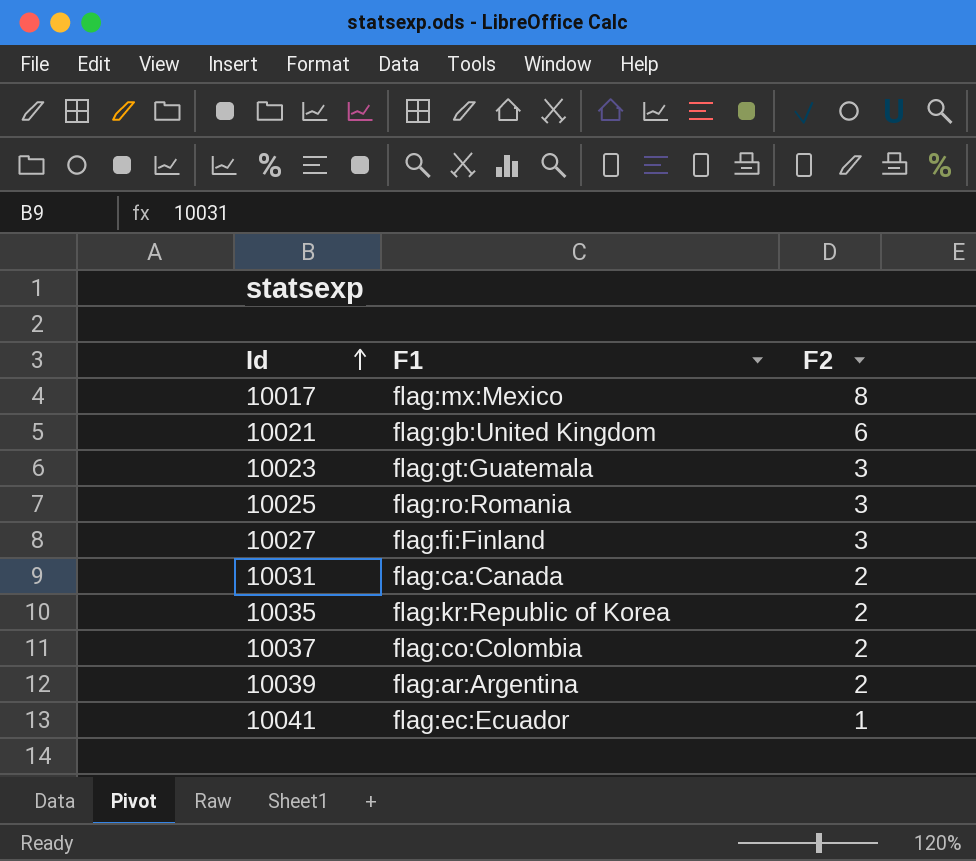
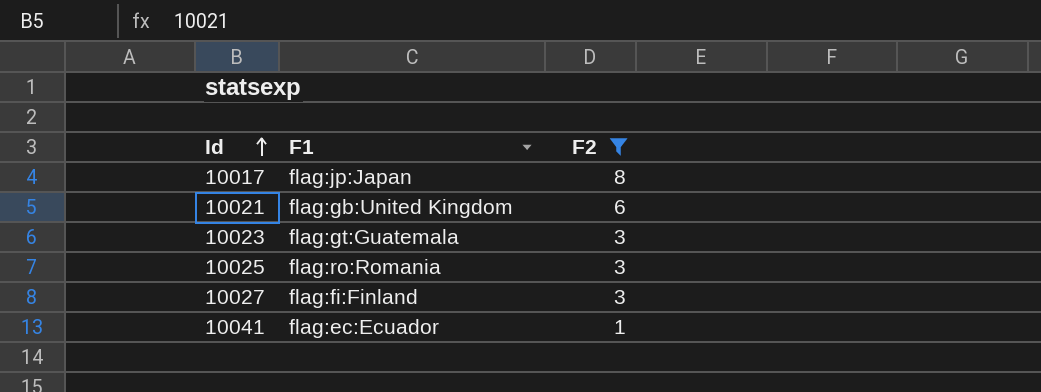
filter: none -> F2 != 2
10017 | F1: flag:mx:Mexico -> flag:jp:Japan

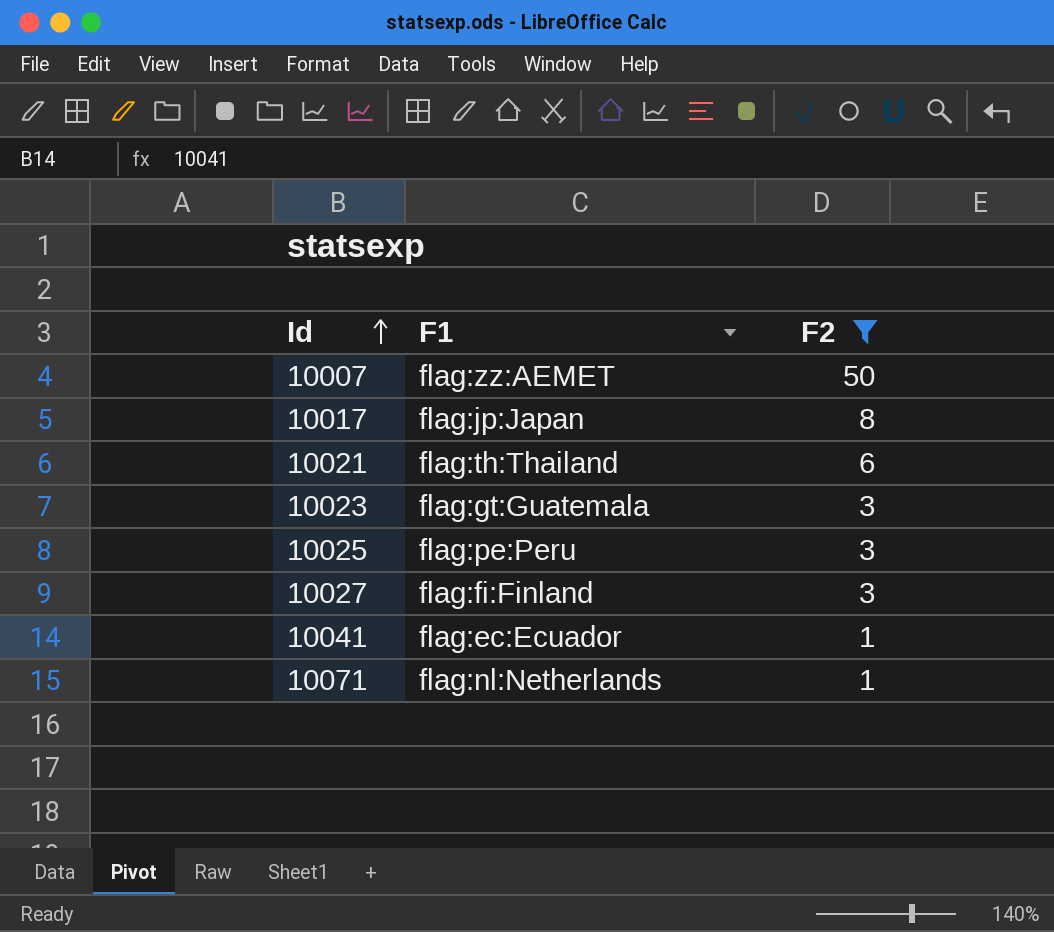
row 10007: none -> flag:zz:AEMET | 50
10021 | F1: flag:gb:United Kingdom -> flag:th:Thailand
10025 | F1: flag:ro:Romania -> flag:pe:Peru
row 10071: none -> flag:nl:Netherlands | 1

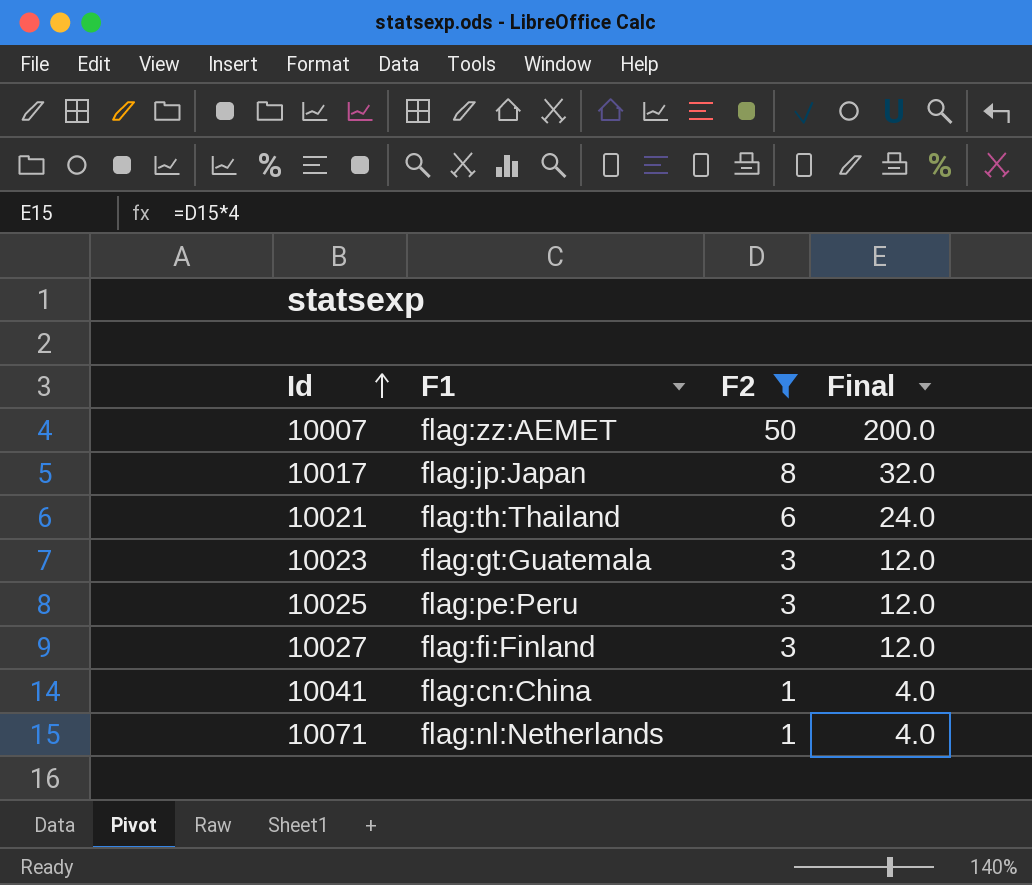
column Final | formula: none -> [F2] * 4
10041 | F1: flag:ec:Ecuador -> flag:cn:China

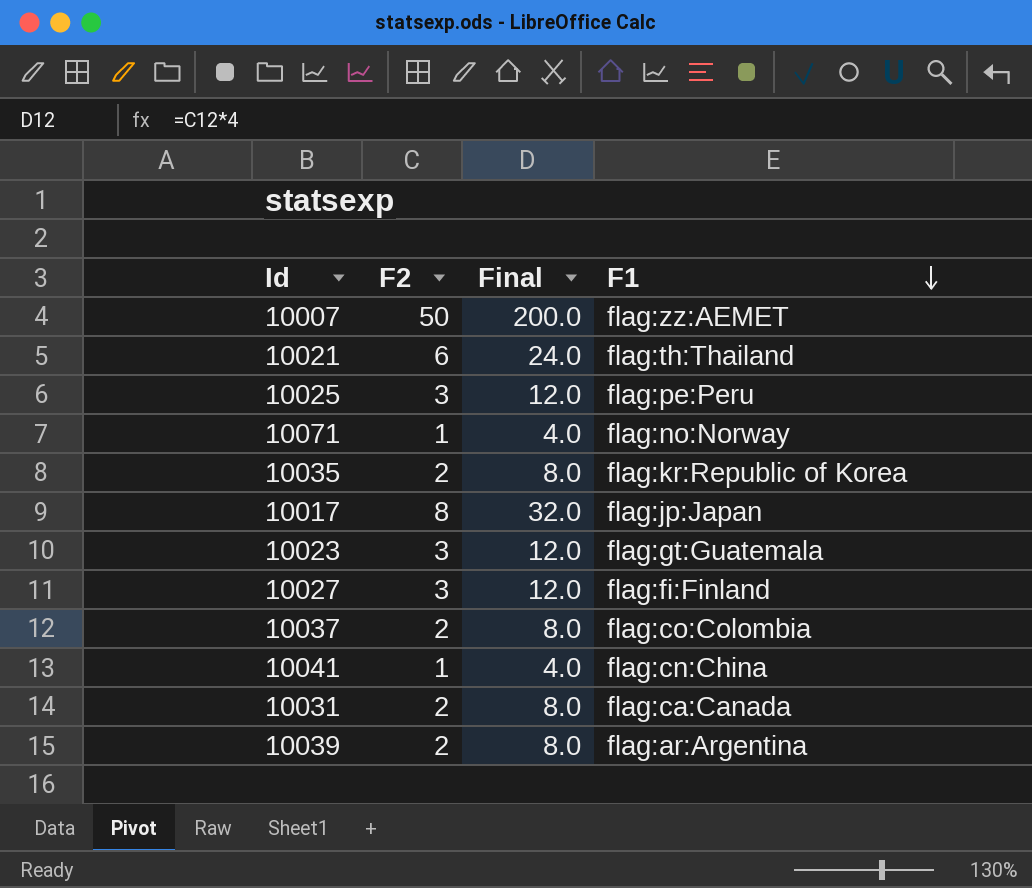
filter: F2 != 2 -> none
row order: Id ascending -> F1 descending
column F1 | position: 2 -> 4
10071 | F1: flag:nl:Netherlands -> flag:no:Norway

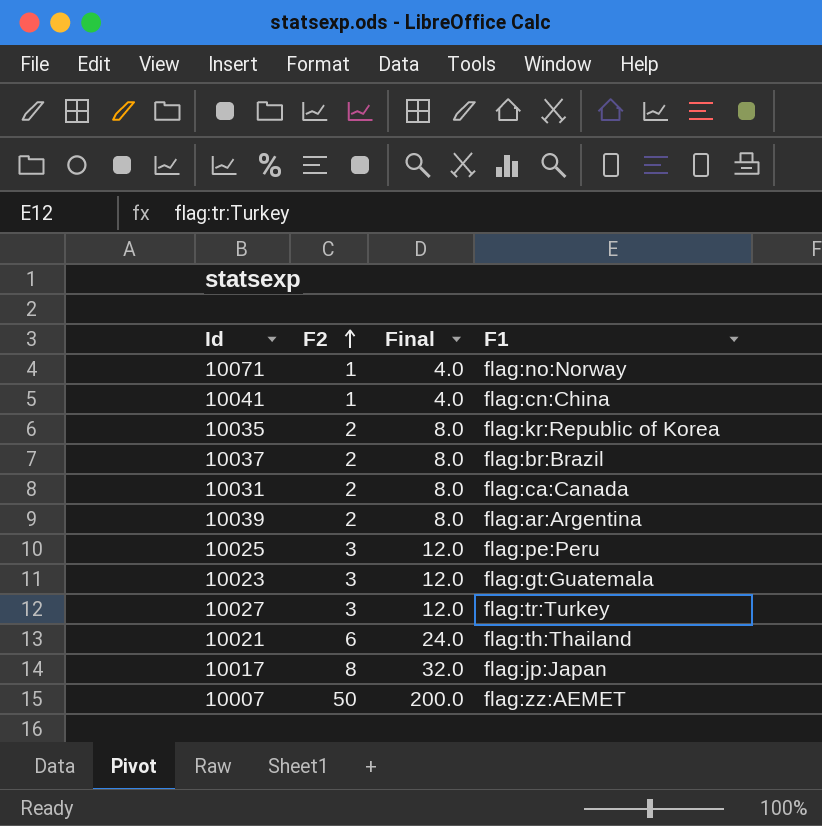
row order: F1 descending -> F2 ascending
10037 | F1: flag:co:Colombia -> flag:br:Brazil
10027 | F1: flag:fi:Finland -> flag:tr:Turkey

